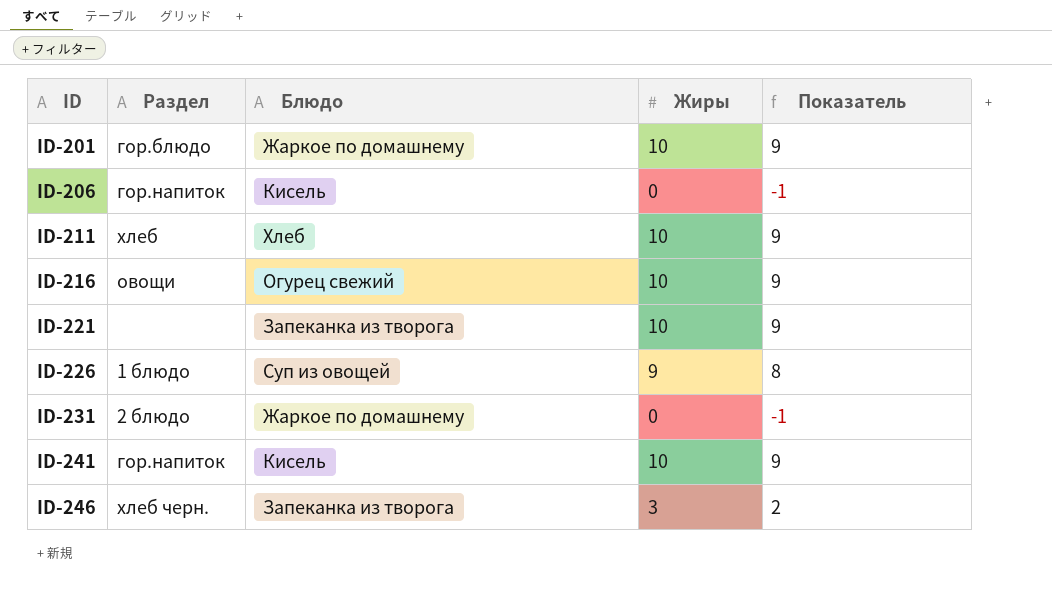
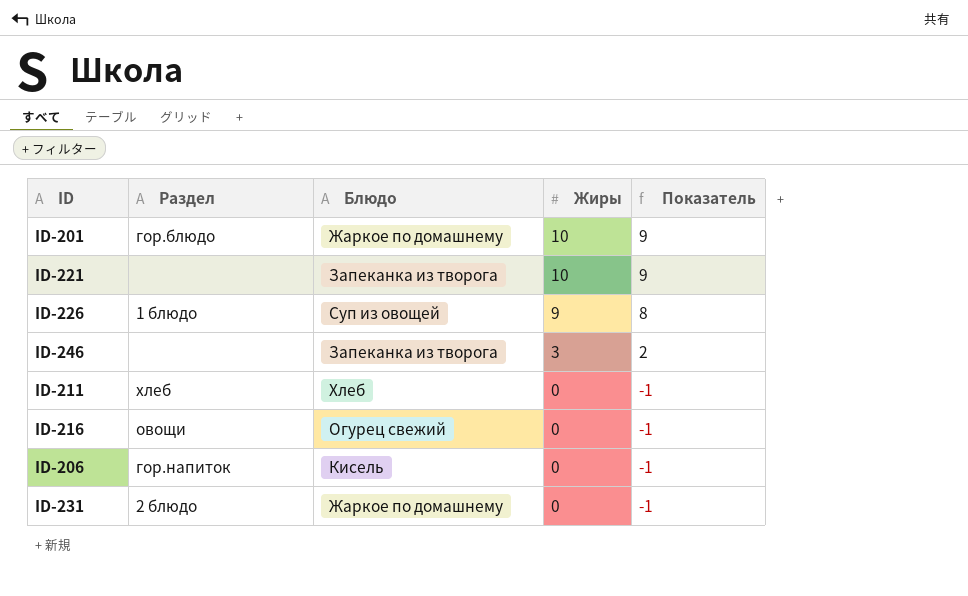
row order: ID ascending -> Жиры descending
row ID-241: гор.напиток | Кисель | 10 | 9 -> none
ID-246 | Раздел: хлеб черн. -> none
ID-211 | Жиры: 10 -> 0
ID-211 | Показатель: 9 -> -1
ID-216 | Жиры: 10 -> 0
ID-216 | Показатель: 9 -> -1

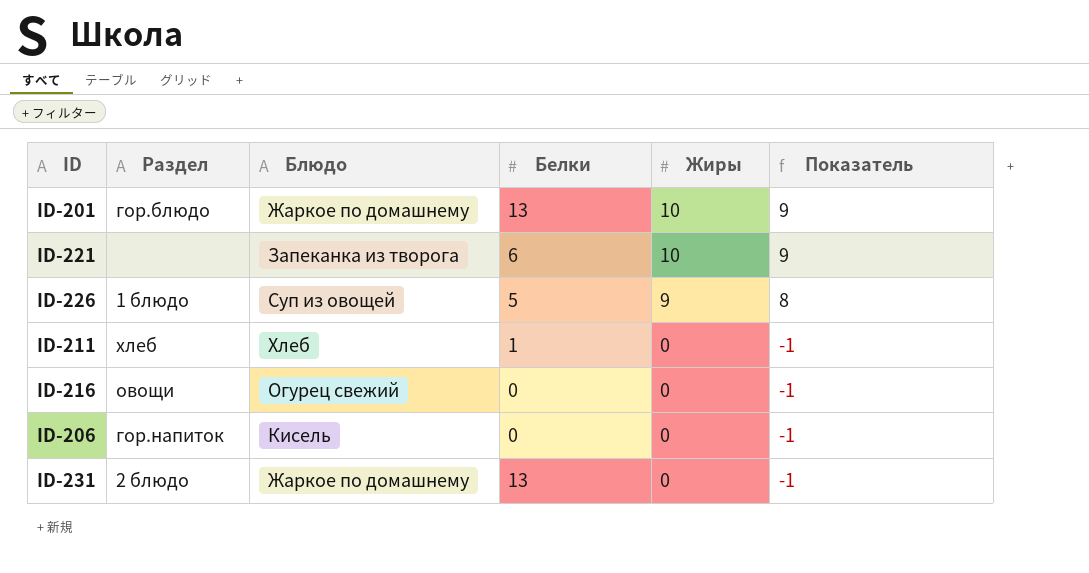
column Белки | position: none -> 4
row ID-246: none | Запеканка из творога | 3 | 2 -> none

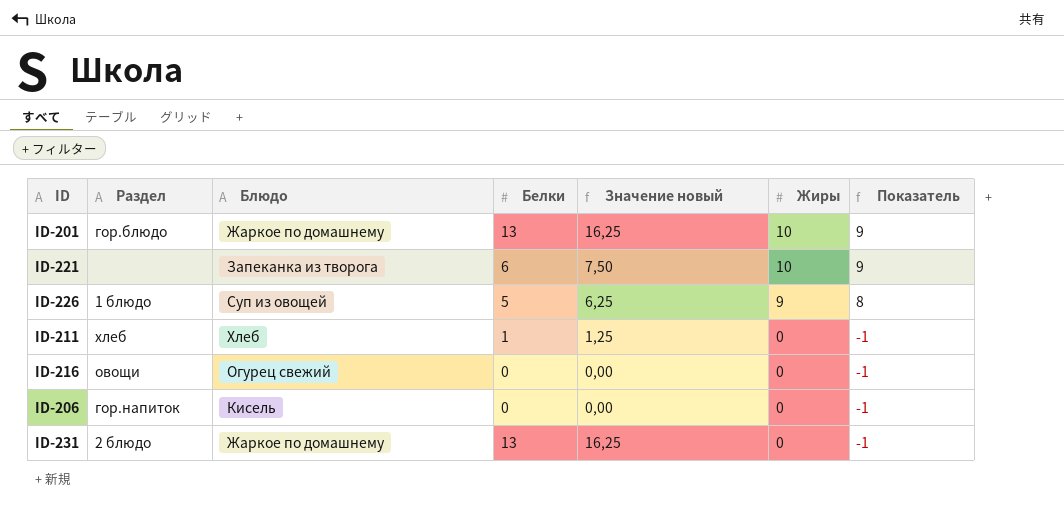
column Значение новый | formula: none -> [Белки] * 1,25

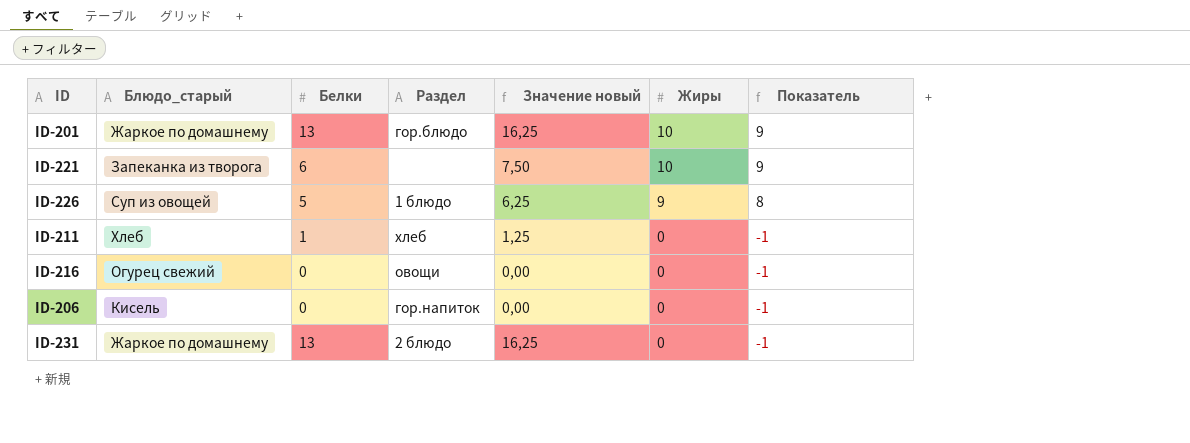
column name: Блюдо -> Блюдо_старый
column Раздел | position: 2 -> 4

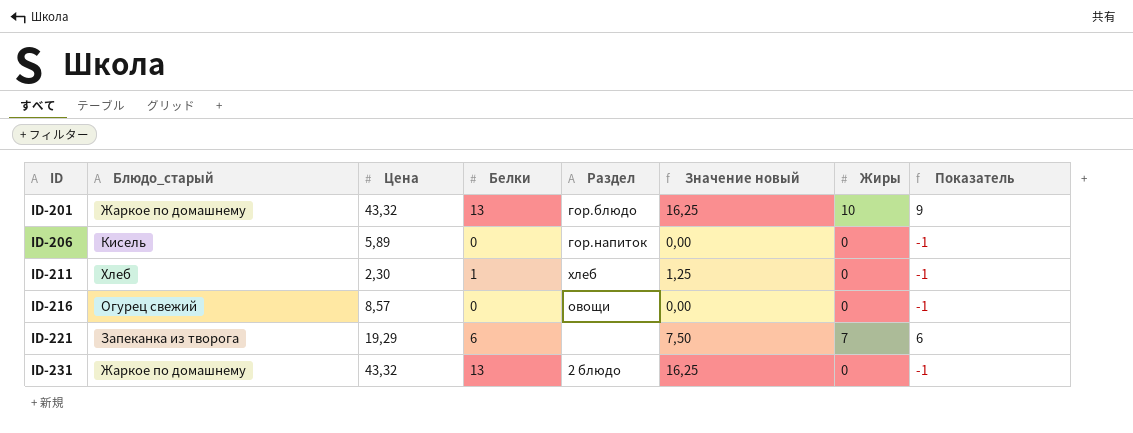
row order: Жиры descending -> ID ascending
column Цена | position: none -> 3
row ID-226: Суп из овощей | 5 | 1 блюдо | 6,25 | 9 | 8 -> none
ID-221 | Жиры: 10 -> 7
ID-221 | Показатель: 9 -> 6

